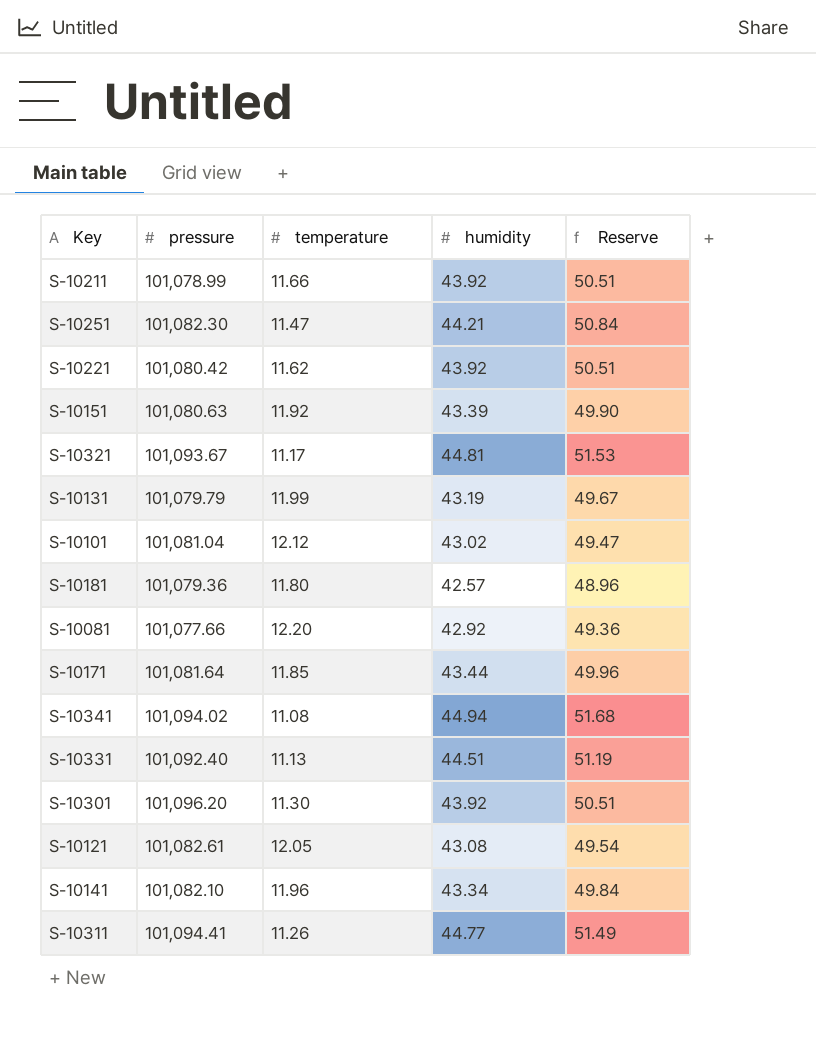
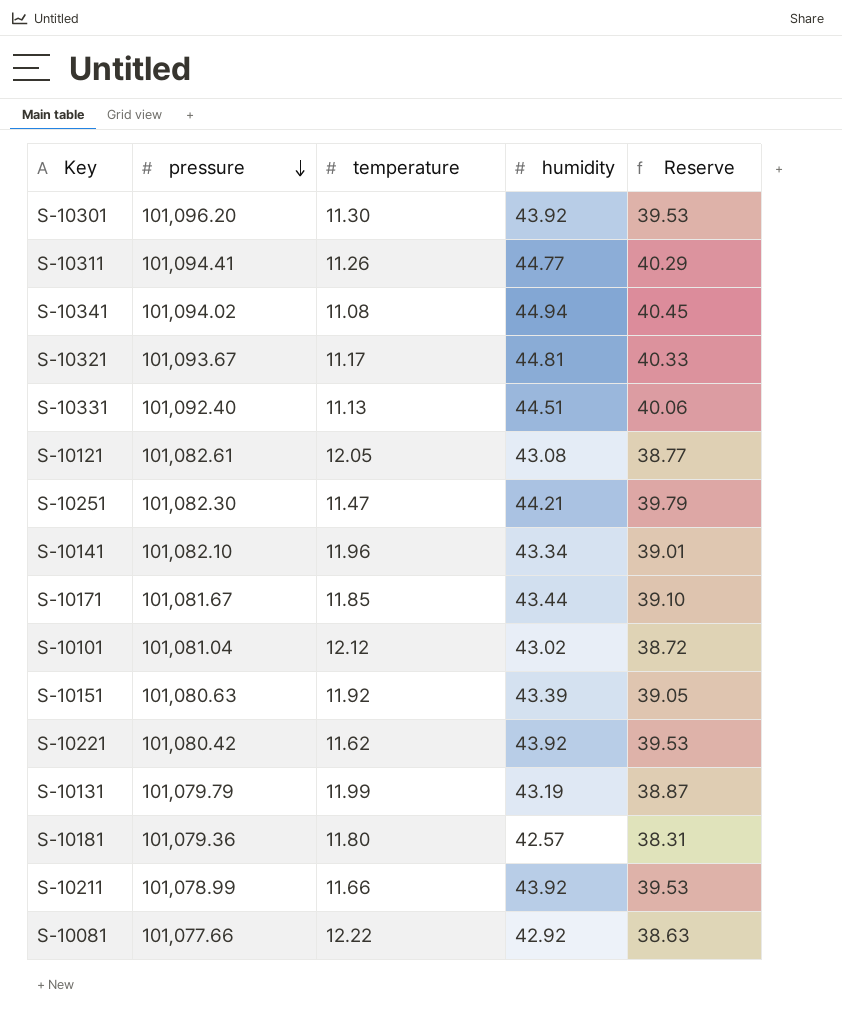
row order: none -> pressure descending
column Reserve | formula: [humidity] * 1.15 -> [humidity] * 0.9
S-10171 | pressure: 101,081.64 -> 101,081.67
S-10081 | temperature: 12.20 -> 12.22

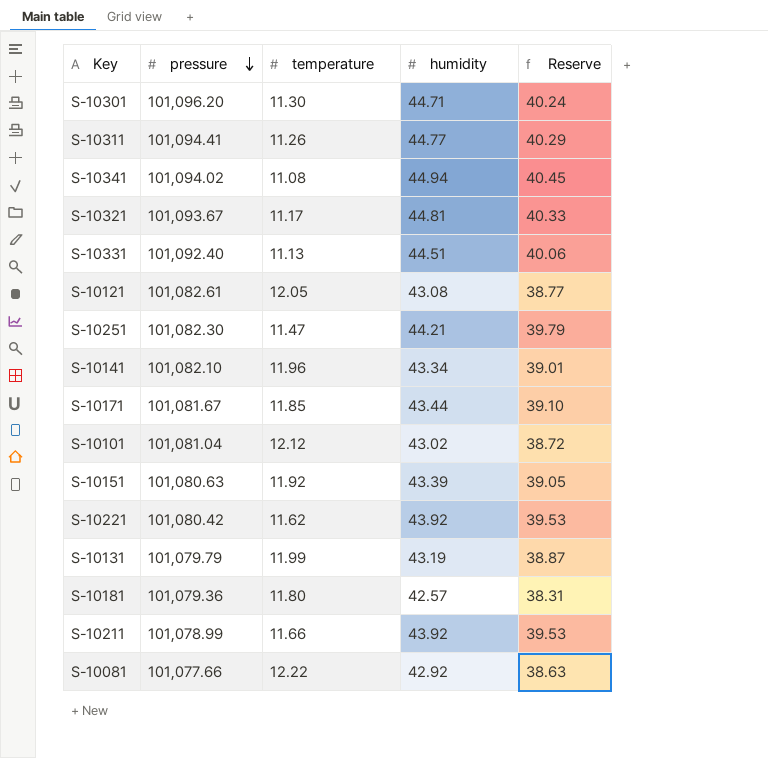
S-10301 | humidity: 43.92 -> 44.71
S-10301 | Reserve: 39.53 -> 40.24

